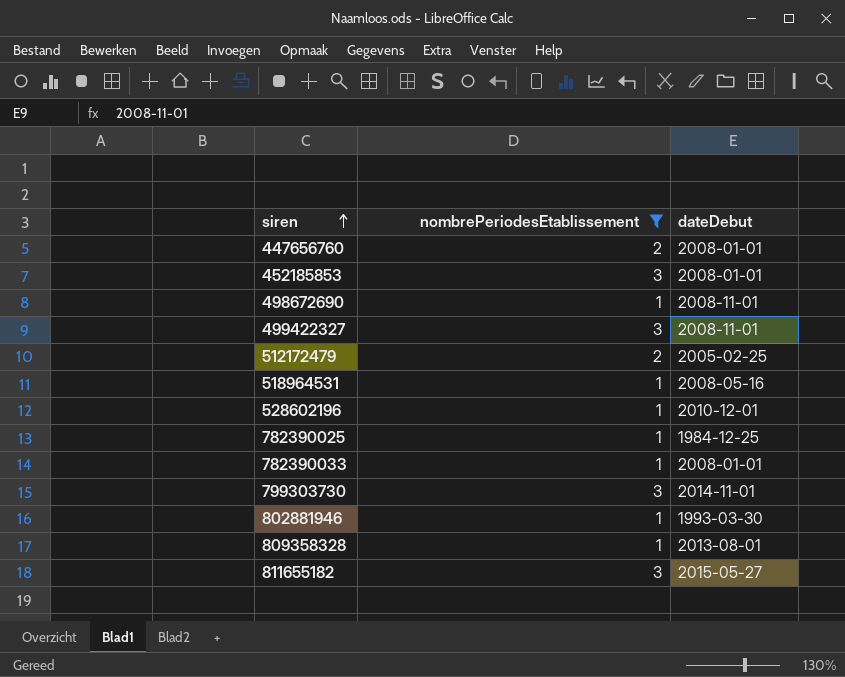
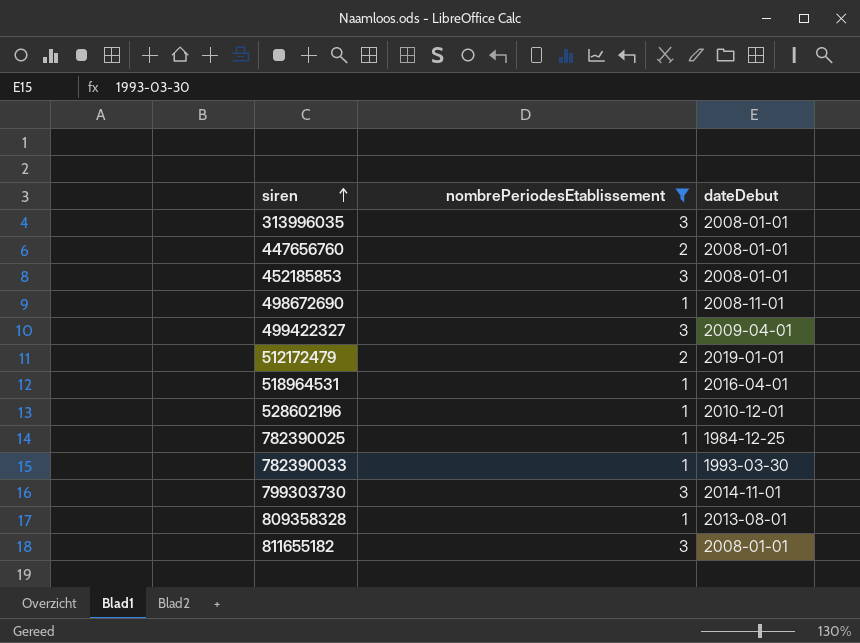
row 802881946: 1 | 1993-03-30 -> none
row 313996035: none -> 3 | 2008-01-01
499422327 | dateDebut: 2008-11-01 -> 2009-04-01
512172479 | dateDebut: 2005-02-25 -> 2019-01-01
518964531 | dateDebut: 2008-05-16 -> 2016-04-01
782390033 | dateDebut: 2008-01-01 -> 1993-03-30
811655182 | dateDebut: 2015-05-27 -> 2008-01-01

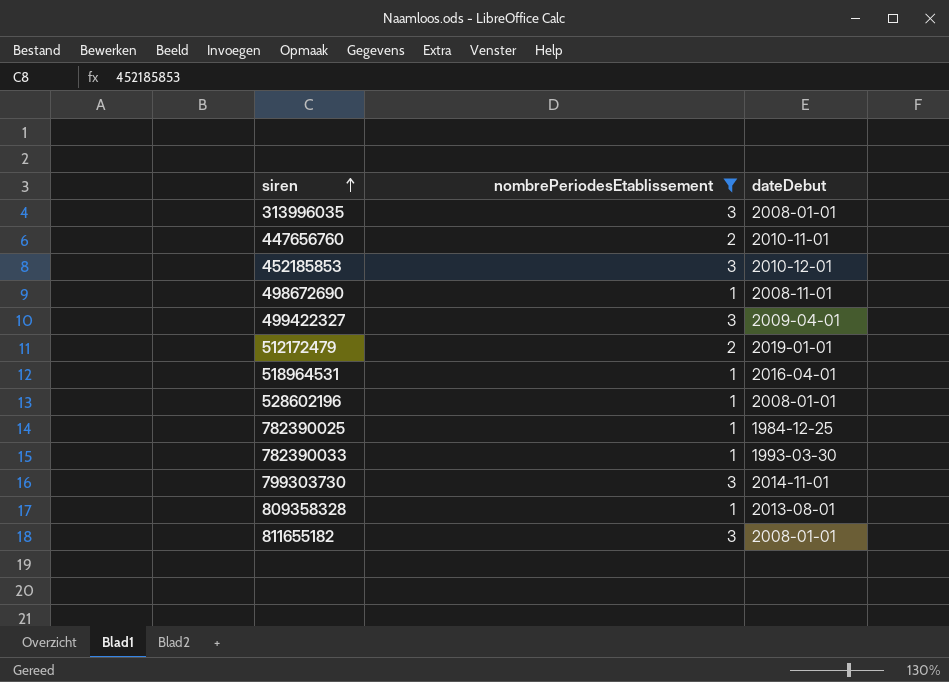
447656760 | dateDebut: 2008-01-01 -> 2010-11-01
452185853 | dateDebut: 2008-01-01 -> 2010-12-01
528602196 | dateDebut: 2010-12-01 -> 2008-01-01

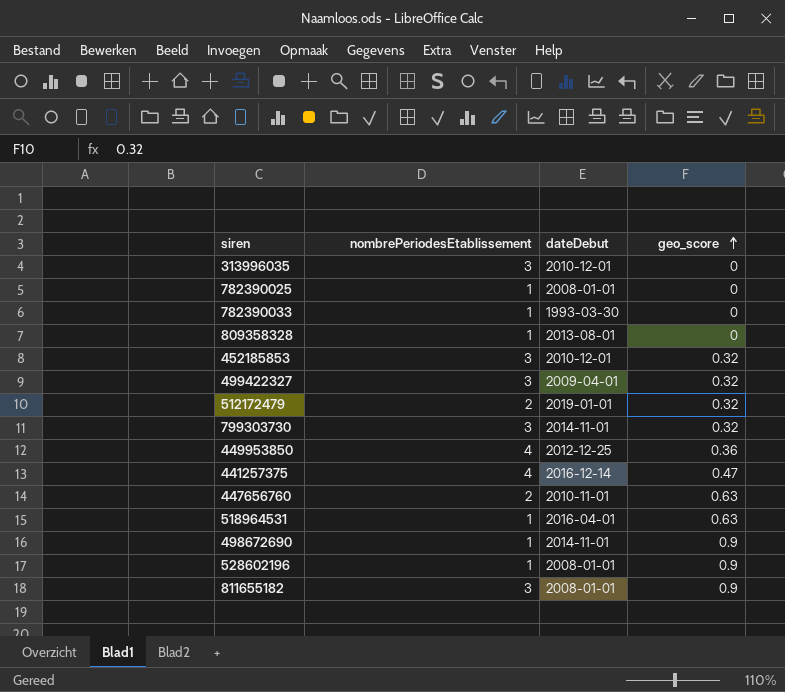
filter: nombrePeriodesEtablissement != 4 -> none
row order: siren ascending -> geo_score ascending
column geo_score | position: none -> 4
313996035 | dateDebut: 2008-01-01 -> 2010-12-01
782390025 | dateDebut: 1984-12-25 -> 2008-01-01
498672690 | dateDebut: 2008-11-01 -> 2014-11-01

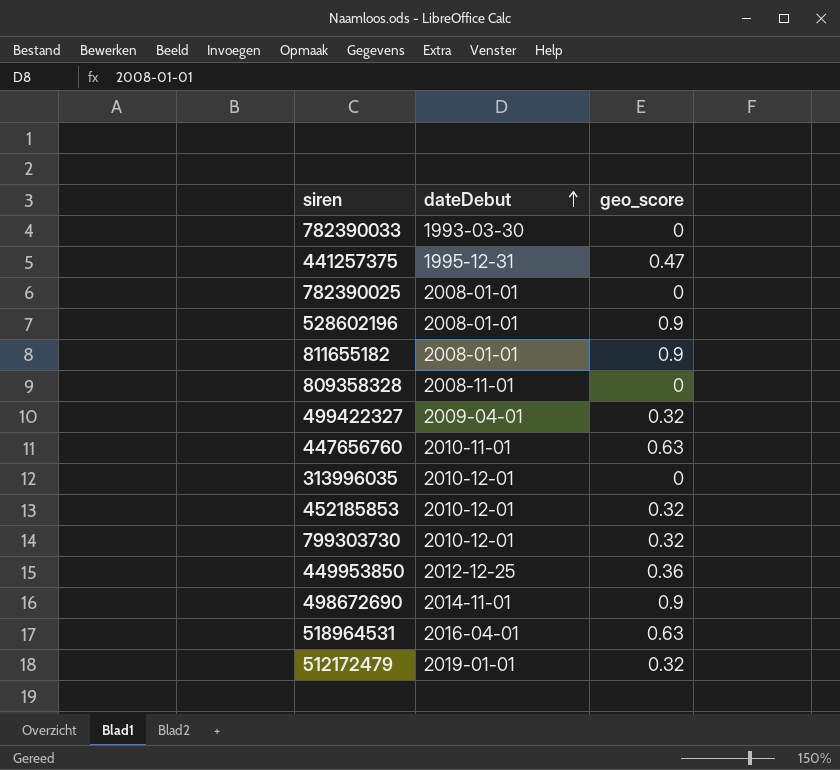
row order: geo_score ascending -> dateDebut ascending
column nombrePeriodesEtablissement | position: 2 -> none
441257375 | dateDebut: 2016-12-14 -> 1995-12-31
809358328 | dateDebut: 2013-08-01 -> 2008-11-01
799303730 | dateDebut: 2014-11-01 -> 2010-12-01

